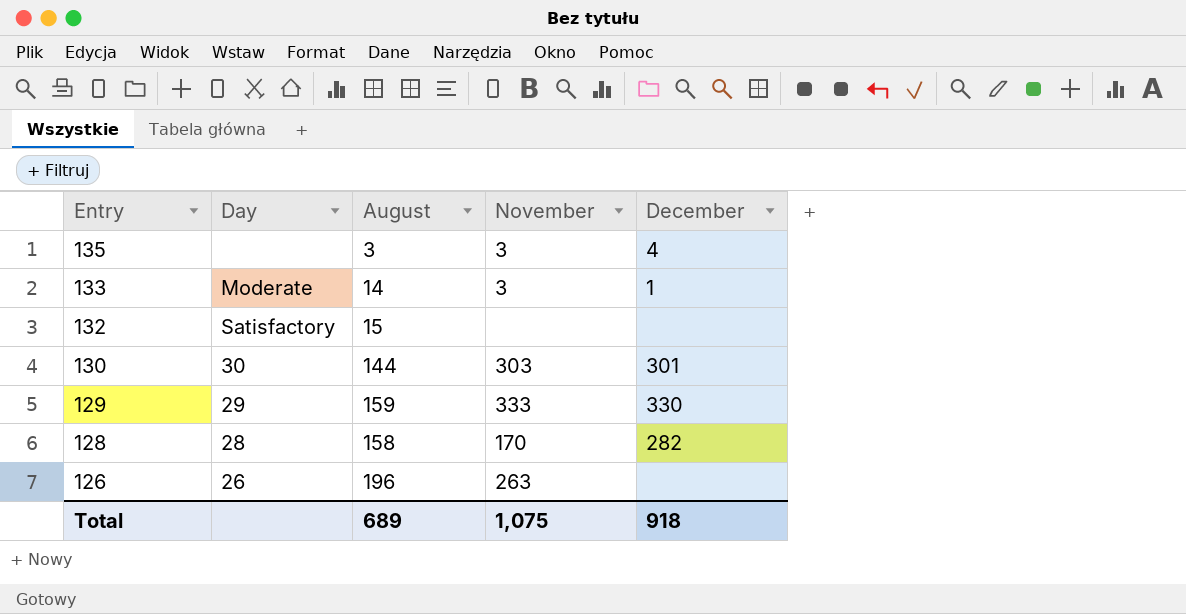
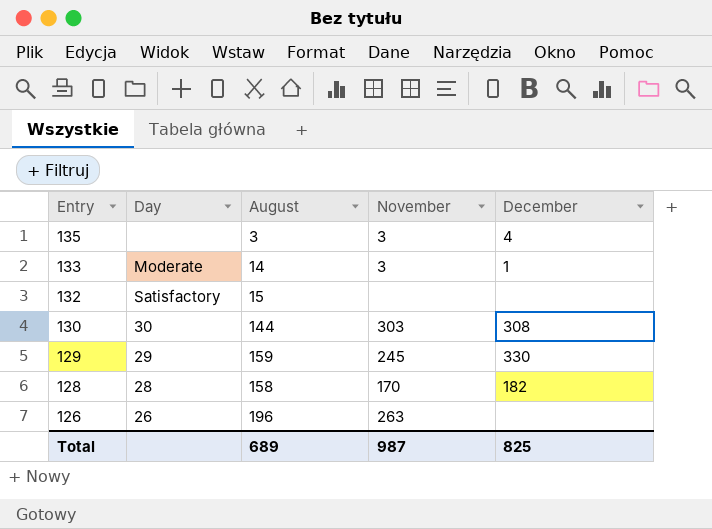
130 | December: 301 -> 308
129 | November: 333 -> 245
128 | December: 282 -> 182
Total | November: 1,075 -> 987
Total | December: 918 -> 825

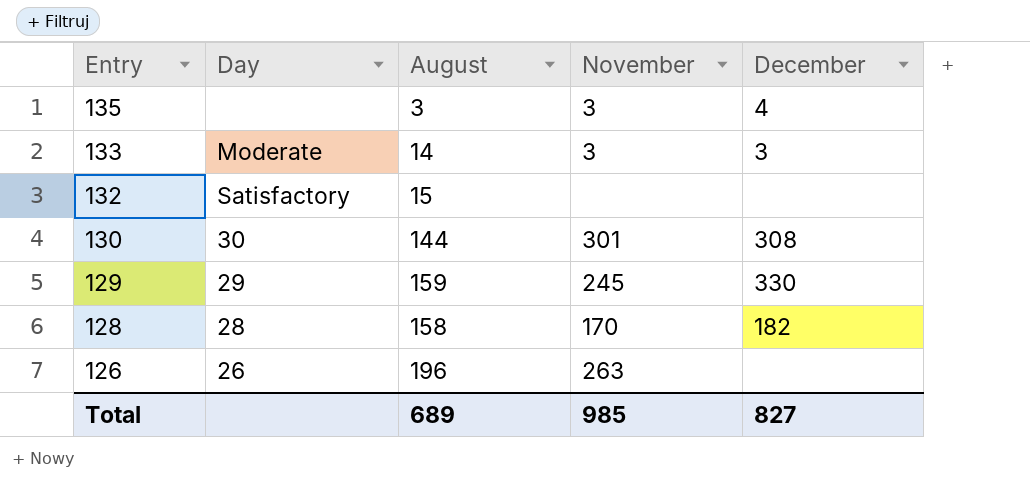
133 | December: 1 -> 3
130 | November: 303 -> 301
Total | November: 987 -> 985
Total | December: 825 -> 827

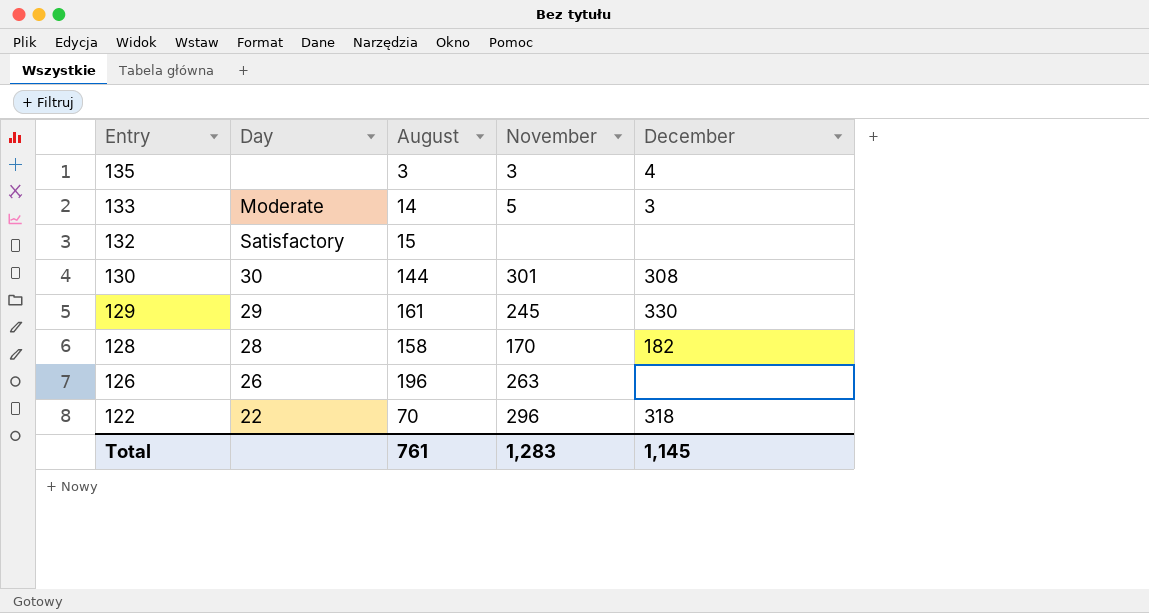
133 | November: 3 -> 5
129 | August: 159 -> 161
row 122: none -> 22 | 70 | 296 | 318
Total | August: 689 -> 761
Total | November: 985 -> 1,283
Total | December: 827 -> 1,145

